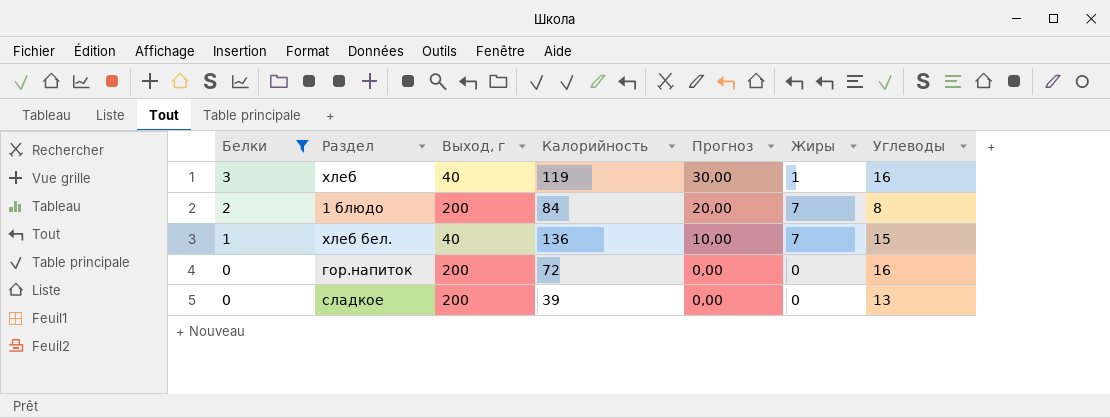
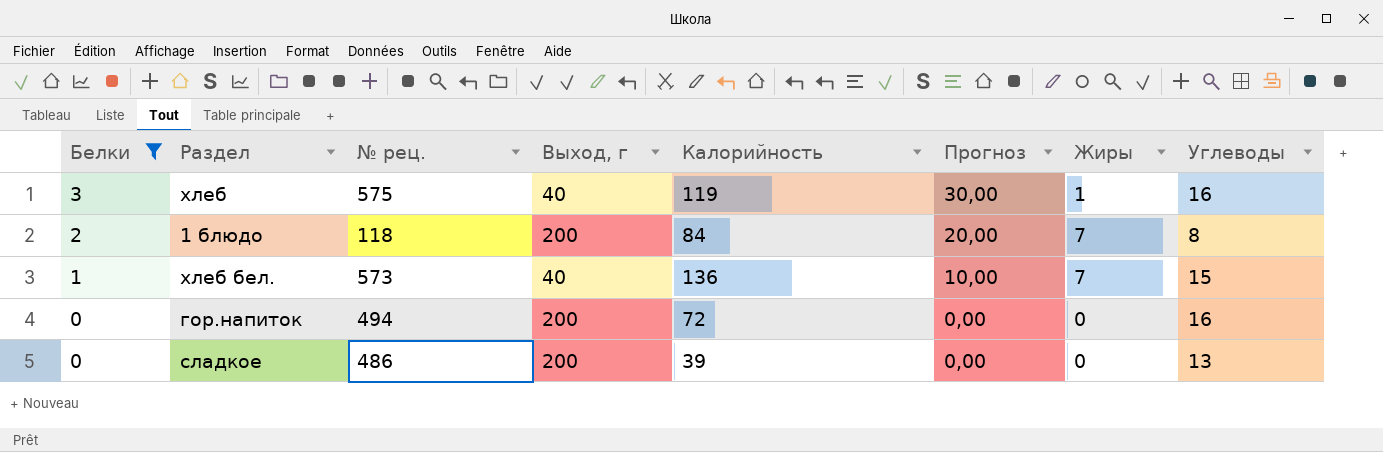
column № рец. | position: none -> 3

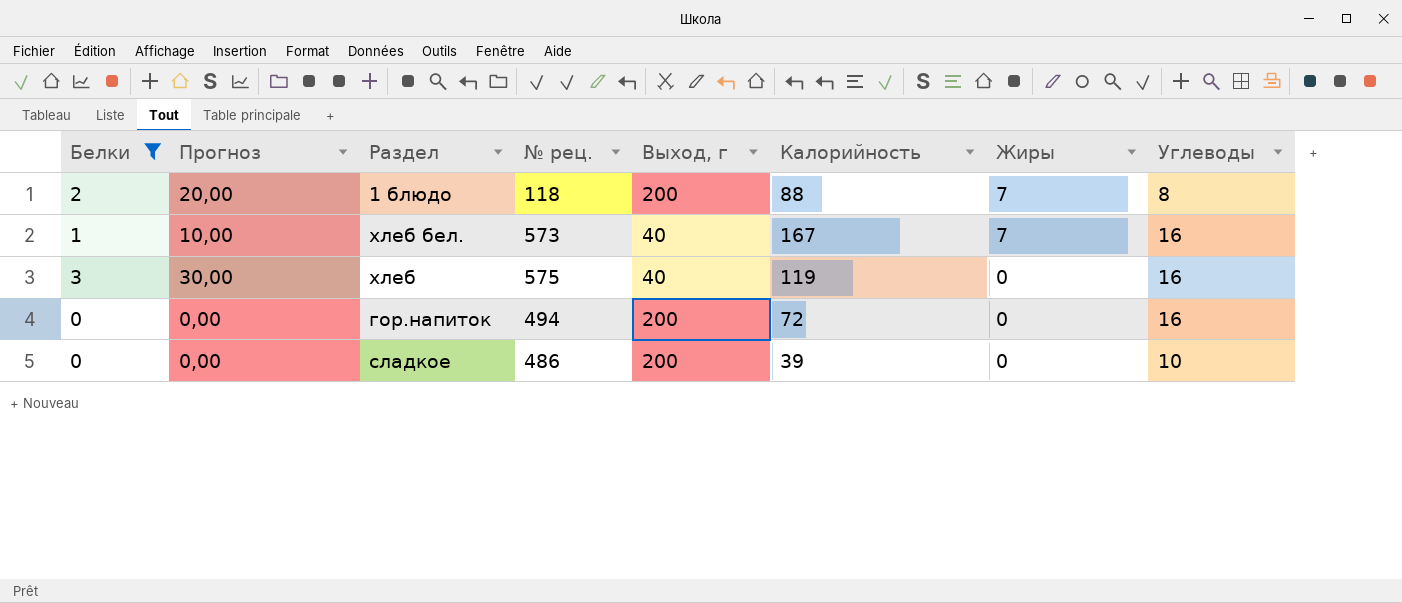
row order: Белки descending -> Жиры descending
column Прогноз | position: 6 -> 2
1 блюдо | Калорийность: 84 -> 88
хлеб бел. | Калорийность: 136 -> 167
хлеб бел. | Углеводы: 15 -> 16
хлеб | Жиры: 1 -> 0
сладкое | Углеводы: 13 -> 10

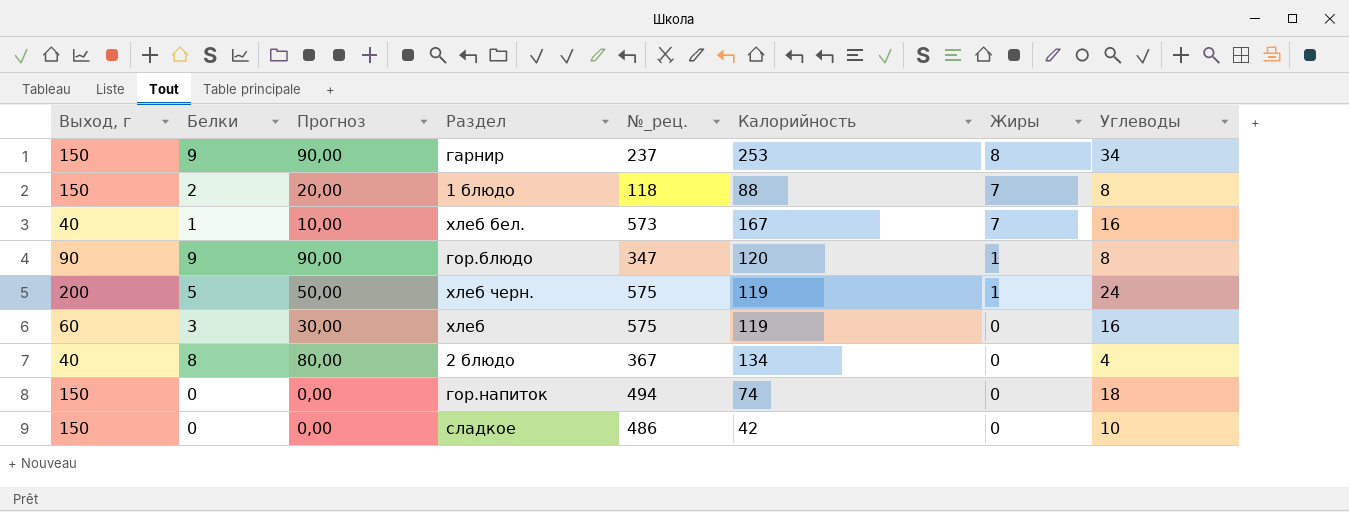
filter: Белки <= 3 -> none
column Выход, г | position: 5 -> 1
column name: № рец. -> №_рец.
1 блюдо | Выход, г: 200 -> 150
хлеб | Выход, г: 40 -> 60
гор.напиток | Выход, г: 200 -> 150
гор.напиток | Калорийность: 72 -> 74
гор.напиток | Углеводы: 16 -> 18
сладкое | Выход, г: 200 -> 150
сладкое | Калорийность: 39 -> 42

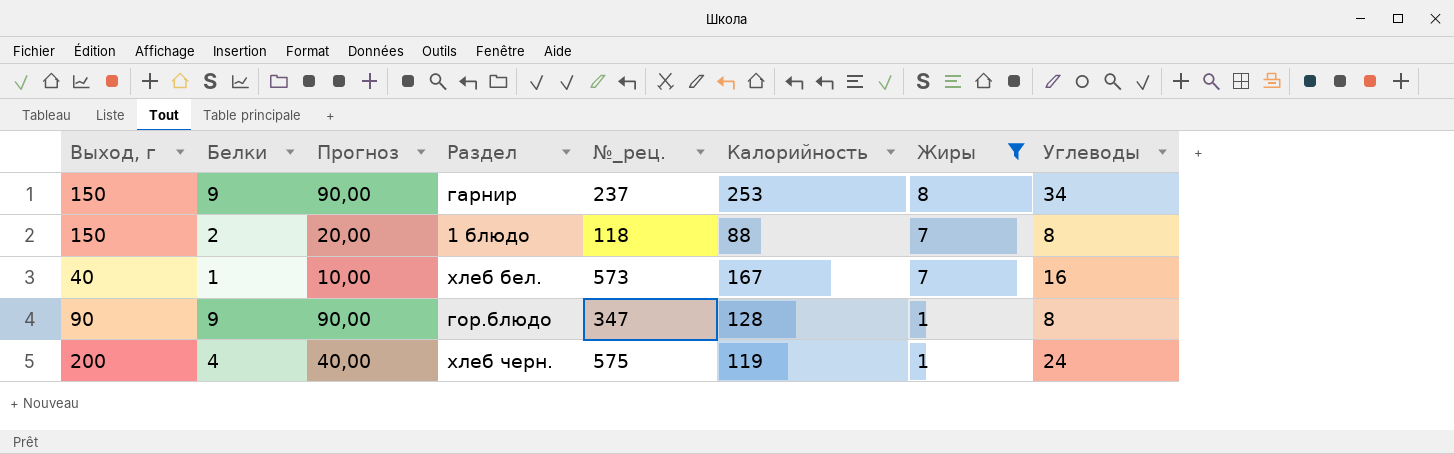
filter: none -> Жиры != 0
гор.блюдо | Калорийность: 120 -> 128
хлеб черн. | Белки: 5 -> 4
хлеб черн. | Прогноз: 50,00 -> 40,00

